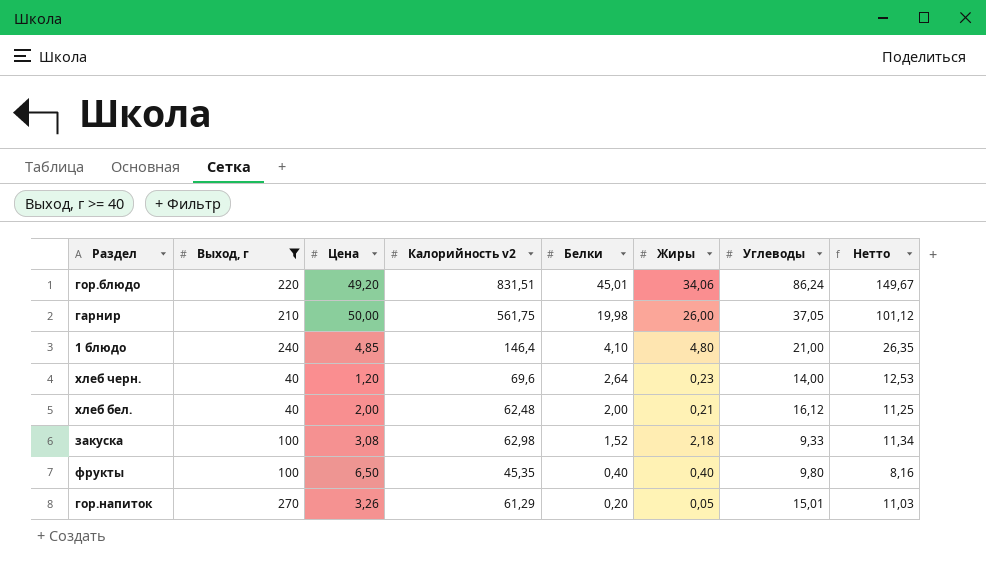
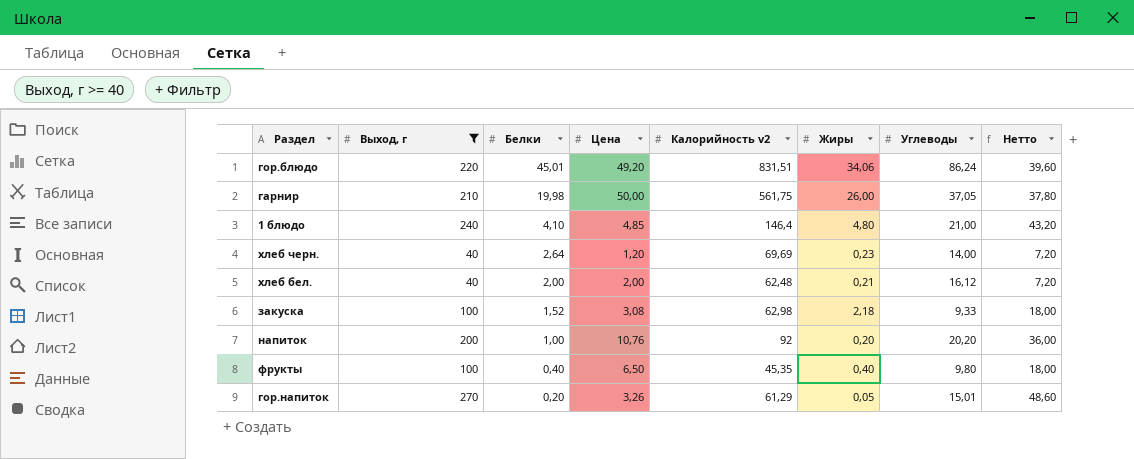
column Белки | position: 5 -> 3
column Нетто | formula: [Калорийность v2] * 0,18 -> [Выход, г] * 0,18
хлеб черн. | Калорийность v2: 69,6 -> 69,69
row напиток: none -> 200 | 1,00 | 10,76 | 92 | 0,20 | 20,20 | 36,00

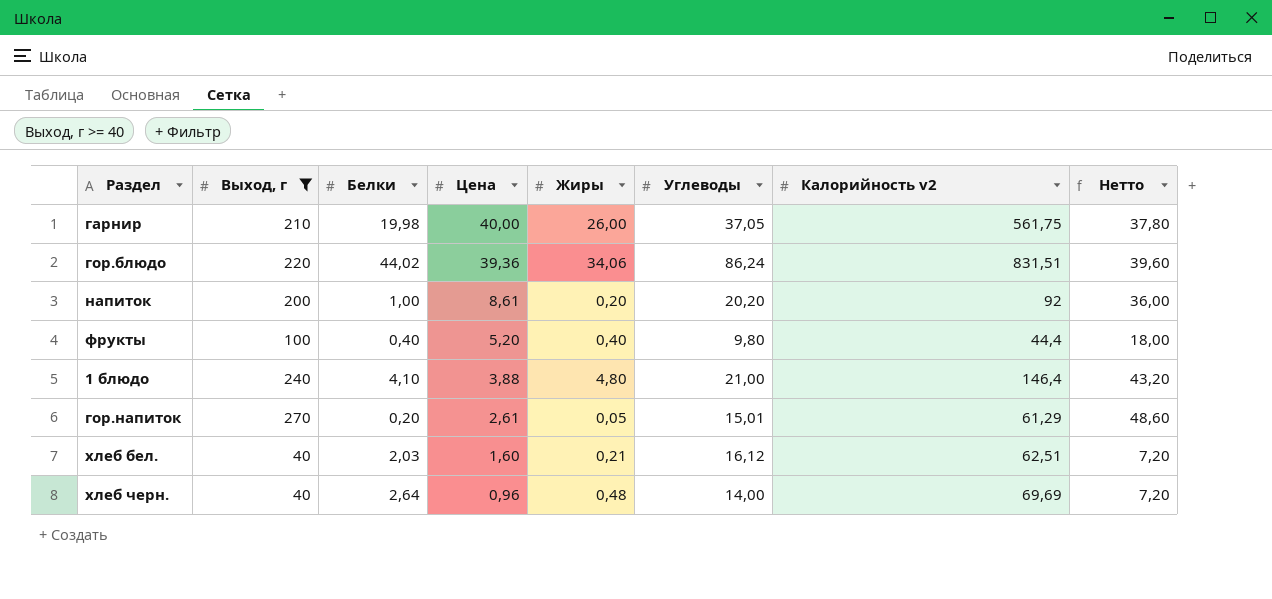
row order: Белки descending -> Цена descending
column Калорийность v2 | position: 5 -> 7
row закуска: 100 | 1,52 | 3,08 | 62,98 | 2,18 | 9,33 | 18,00 -> none
гарнир | Цена: 50,00 -> 40,00
гор.блюдо | Белки: 45,01 -> 44,02
гор.блюдо | Цена: 49,20 -> 39,36
напиток | Цена: 10,76 -> 8,61
фрукты | Цена: 6,50 -> 5,20
фрукты | Калорийность v2: 45,35 -> 44,4
1 блюдо | Цена: 4,85 -> 3,88
гор.напиток | Цена: 3,26 -> 2,61
хлеб бел. | Белки: 2,00 -> 2,03
хлеб бел. | Цена: 2,00 -> 1,60
хлеб бел. | Калорийность v2: 62,48 -> 62,51
хлеб черн. | Цена: 1,20 -> 0,96
хлеб черн. | Жиры: 0,23 -> 0,48

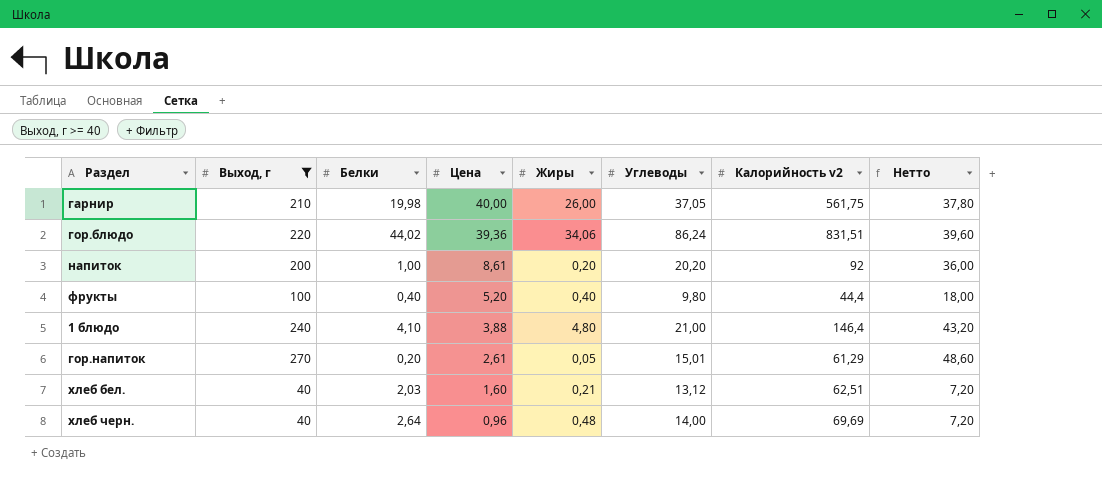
хлеб бел. | Углеводы: 16,12 -> 13,12

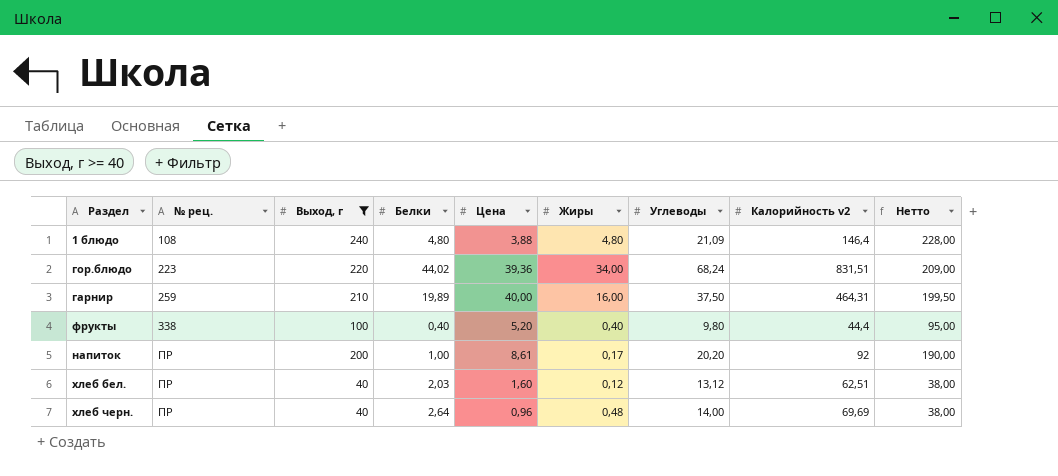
row order: Цена descending -> № рец. ascending
column № рец. | position: none -> 2
column Нетто | formula: [Выход, г] * 0,18 -> [Выход, г] * 0,95
row гор.напиток: 270 | 0,20 | 2,61 | 0,05 | 15,01 | 61,29 | 48,60 -> none
1 блюдо | Белки: 4,10 -> 4,80
1 блюдо | Углеводы: 21,00 -> 21,09
гор.блюдо | Жиры: 34,06 -> 34,00
гор.блюдо | Углеводы: 86,24 -> 68,24
гарнир | Белки: 19,98 -> 19,89
гарнир | Жиры: 26,00 -> 16,00
гарнир | Углеводы: 37,05 -> 37,50
гарнир | Калорийность v2: 561,75 -> 464,31
напиток | Жиры: 0,20 -> 0,17
хлеб бел. | Жиры: 0,21 -> 0,12

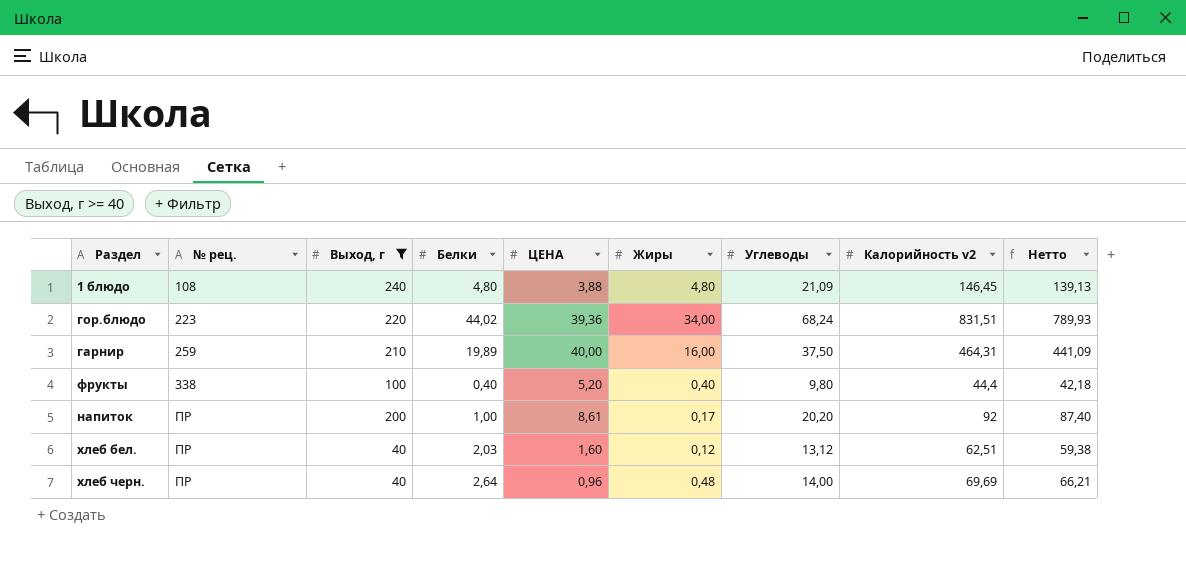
column name: Цена -> ЦЕНА
column Нетто | formula: [Выход, г] * 0,95 -> [Калорийность v2] * 0,95
1 блюдо | Калорийность v2: 146,4 -> 146,45

